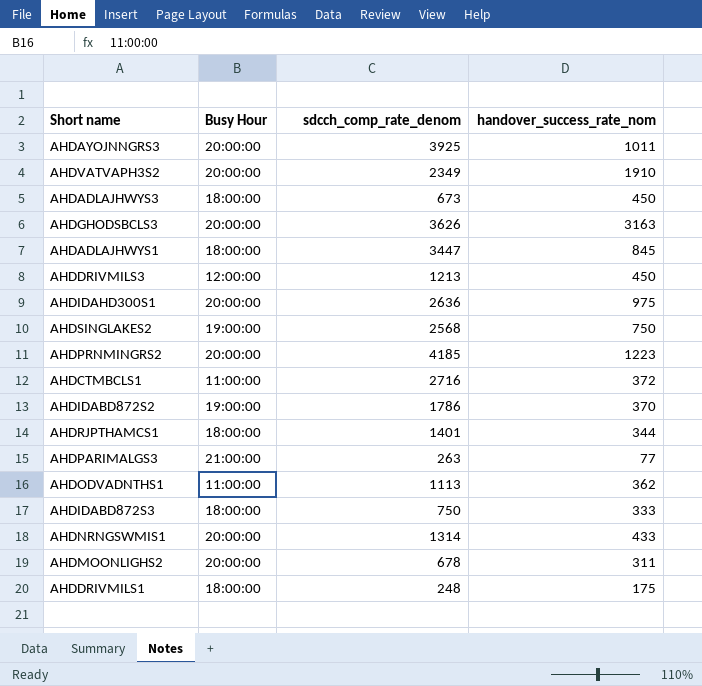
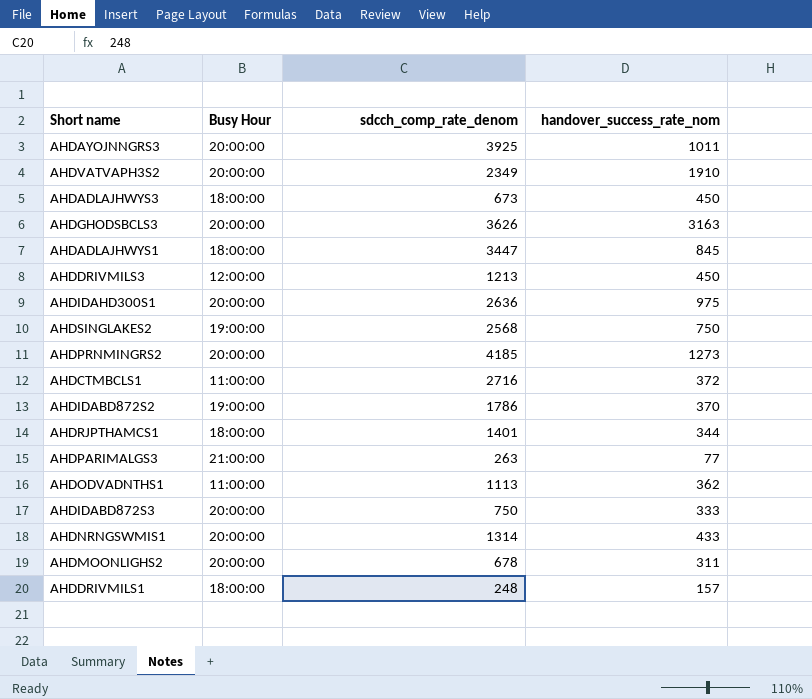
AHDPRNMINGRS2 | handover_success_rate_nom: 1223 -> 1273
AHDIDABD872S3 | Busy Hour: 18:00:00 -> 20:00:00
AHDDRIVMILS1 | handover_success_rate_nom: 175 -> 157

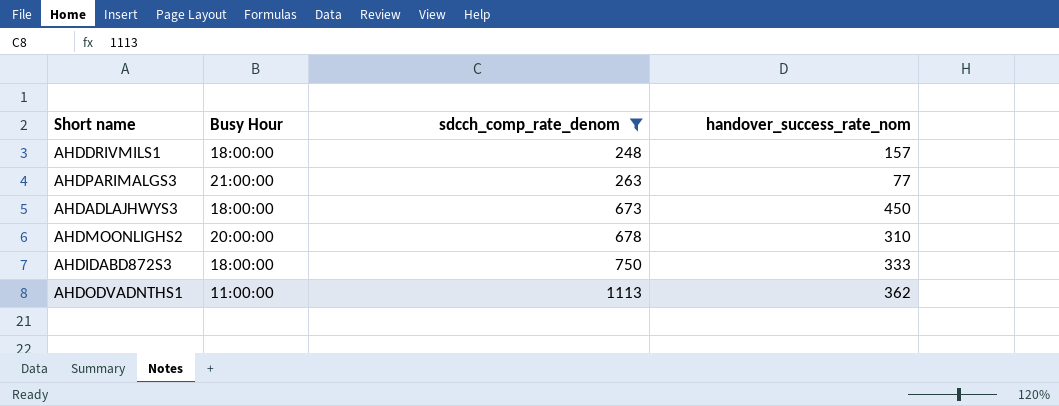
filter: none -> sdcch_comp_rate_denom <= 1113
row order: none -> sdcch_comp_rate_denom ascending
AHDMOONLIGHS2 | handover_success_rate_nom: 311 -> 310
AHDIDABD872S3 | Busy Hour: 20:00:00 -> 18:00:00

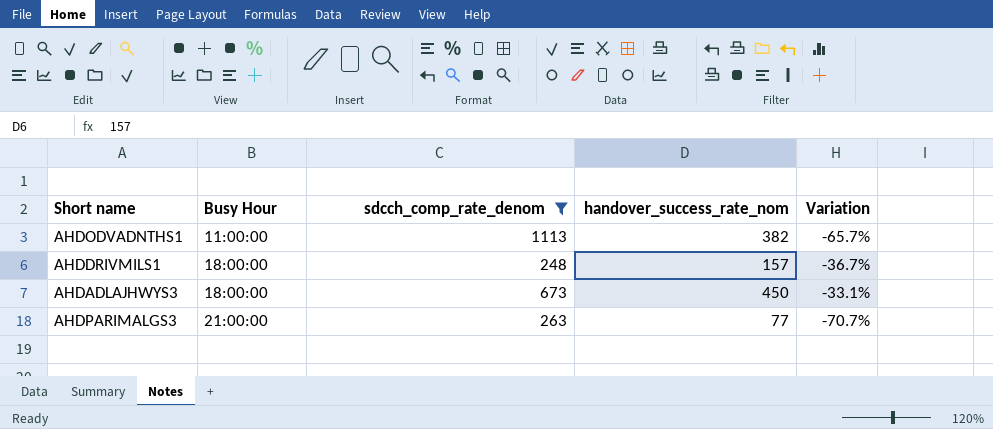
row order: sdcch_comp_rate_denom ascending -> Busy Hour ascending
column Variation | formula: none -> ([handover_success_rate_nom] - [sdcch_comp_rate_denom]) / [sdcch_comp_rate_denom]
row AHDMOONLIGHS2: 20:00:00 | 678 | 310 -> none
row AHDIDABD872S3: 18:00:00 | 750 | 333 -> none
AHDODVADNTHS1 | handover_success_rate_nom: 362 -> 382

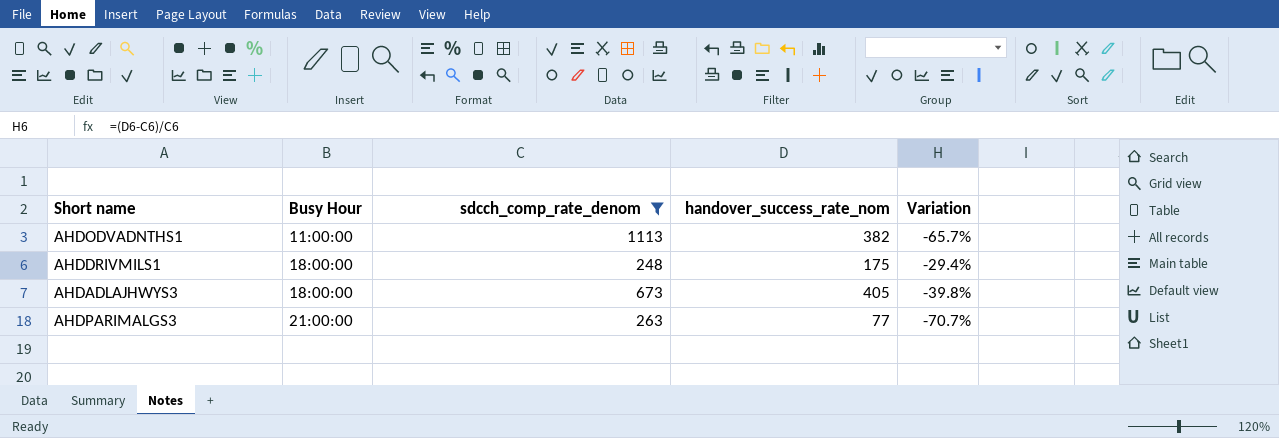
AHDDRIVMILS1 | handover_success_rate_nom: 157 -> 175
AHDDRIVMILS1 | Variation: -36.7% -> -29.4%
AHDADLAJHWYS3 | handover_success_rate_nom: 450 -> 405
AHDADLAJHWYS3 | Variation: -33.1% -> -39.8%

